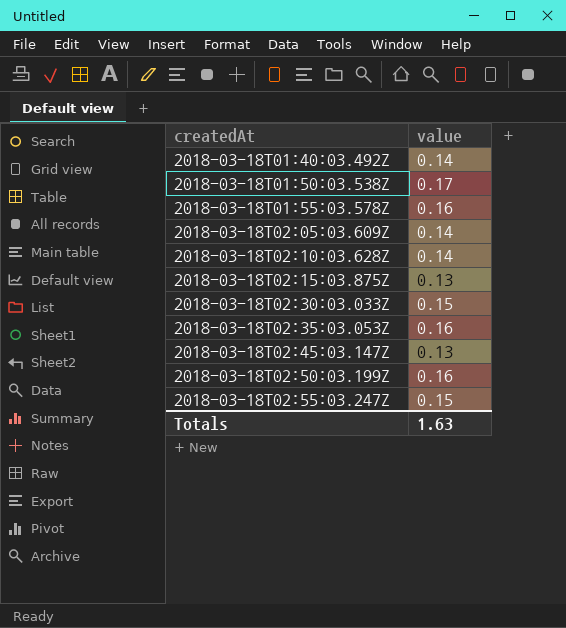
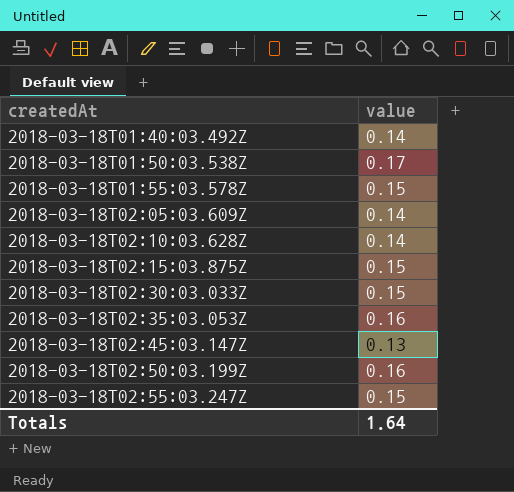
2018-03-18T01:55:03.578Z | value: 0.16 -> 0.15
2018-03-18T02:15:03.875Z | value: 0.13 -> 0.15
Totals | value: 1.63 -> 1.64

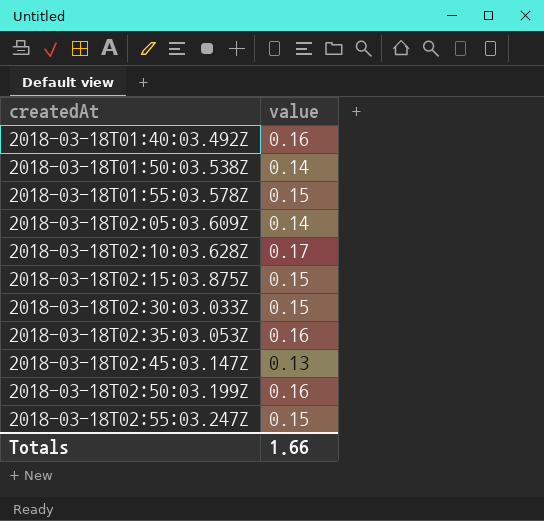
2018-03-18T01:40:03.492Z | value: 0.14 -> 0.16
2018-03-18T01:50:03.538Z | value: 0.17 -> 0.14
2018-03-18T02:10:03.628Z | value: 0.14 -> 0.17
Totals | value: 1.64 -> 1.66

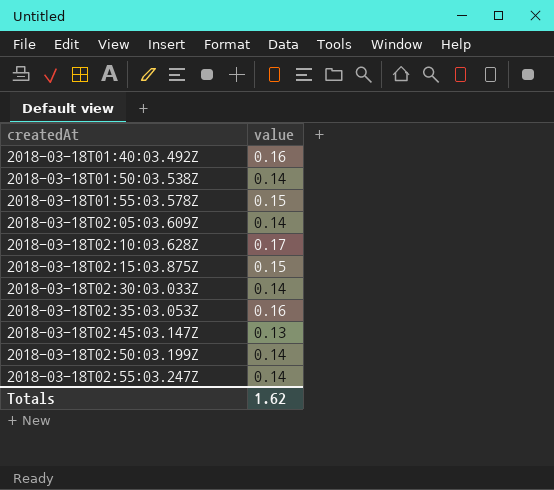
2018-03-18T02:30:03.033Z | value: 0.15 -> 0.14
2018-03-18T02:50:03.199Z | value: 0.16 -> 0.14
2018-03-18T02:55:03.247Z | value: 0.15 -> 0.14
Totals | value: 1.66 -> 1.62

